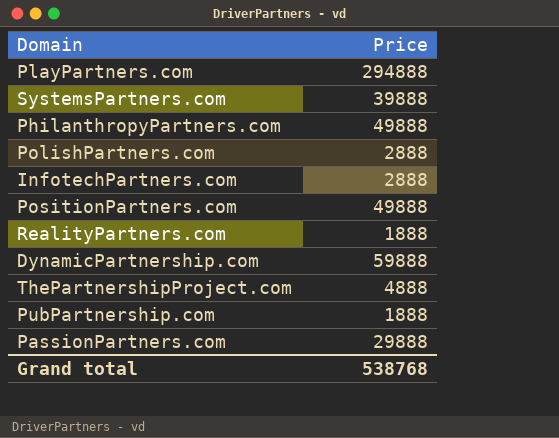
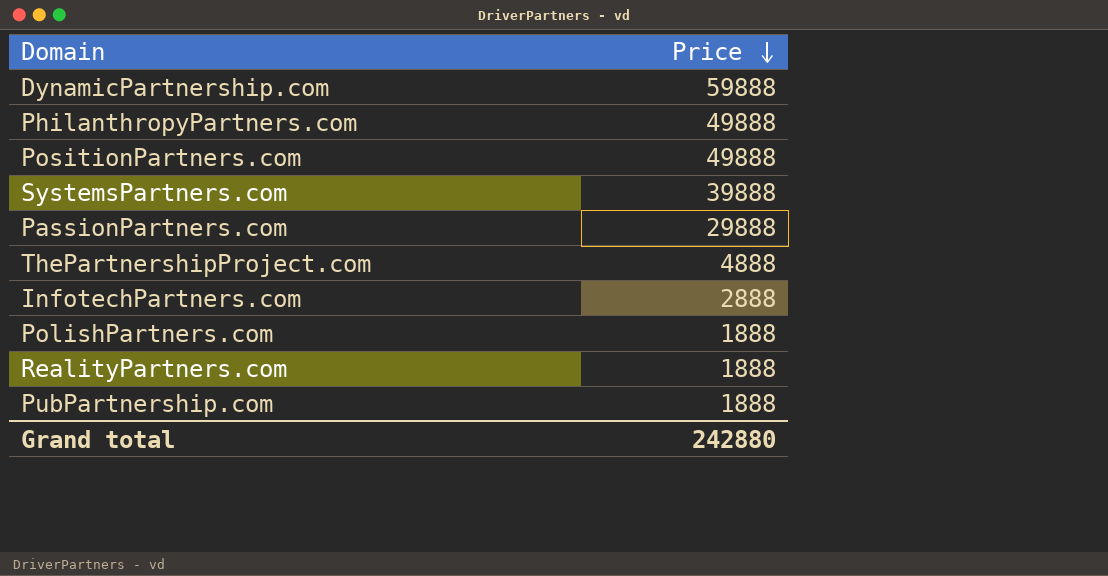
row order: none -> Price descending
row PlayPartners.com: 294888 -> none
PolishPartners.com | Price: 2888 -> 1888
Grand total | Price: 538768 -> 242880

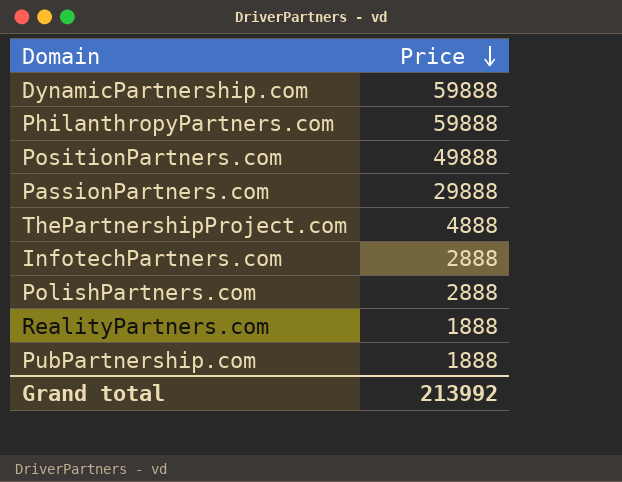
row SystemsPartners.com: 39888 -> none
PhilanthropyPartners.com | Price: 49888 -> 59888
PolishPartners.com | Price: 1888 -> 2888
Grand total | Price: 242880 -> 213992

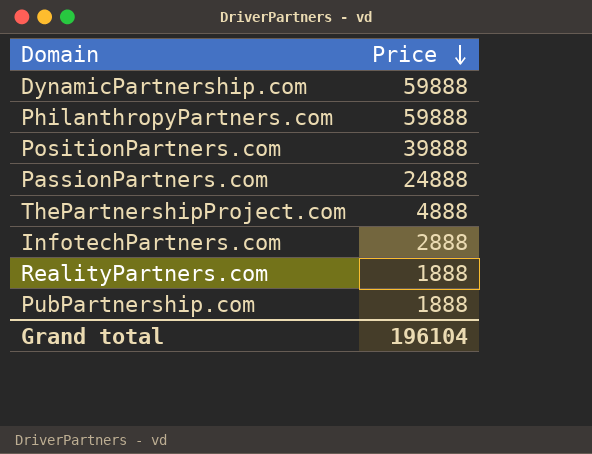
row PolishPartners.com: 2888 -> none
PositionPartners.com | Price: 49888 -> 39888
PassionPartners.com | Price: 29888 -> 24888
Grand total | Price: 213992 -> 196104

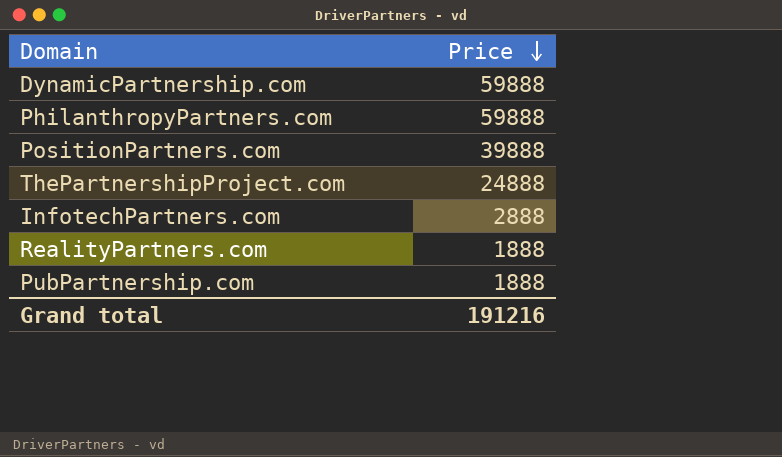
row PassionPartners.com: 24888 -> none
ThePartnershipProject.com | Price: 4888 -> 24888
Grand total | Price: 196104 -> 191216

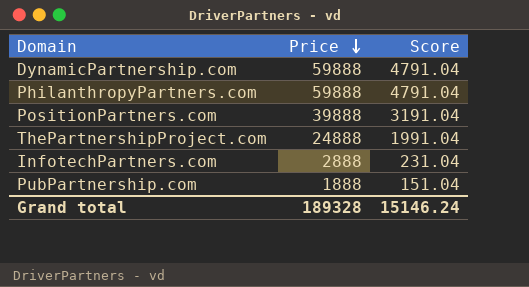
column Score | formula: none -> [Price] * 0.08
row RealityPartners.com: 1888 -> none
Grand total | Price: 191216 -> 189328

